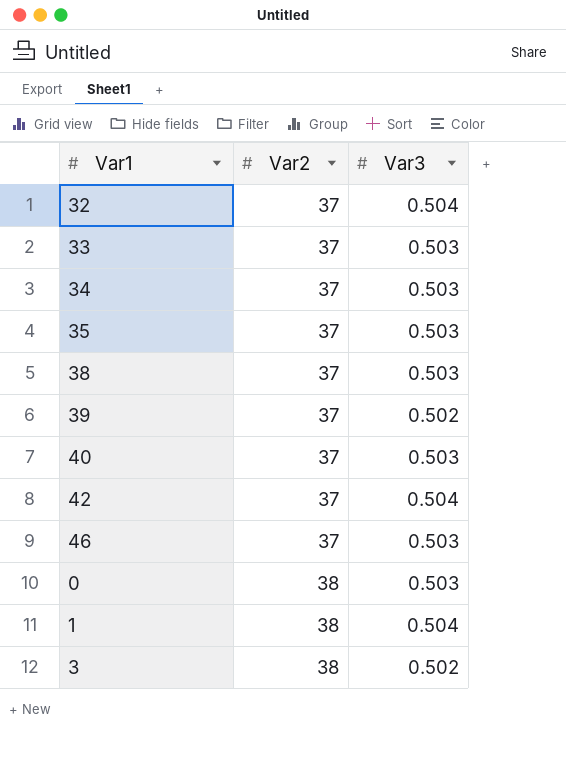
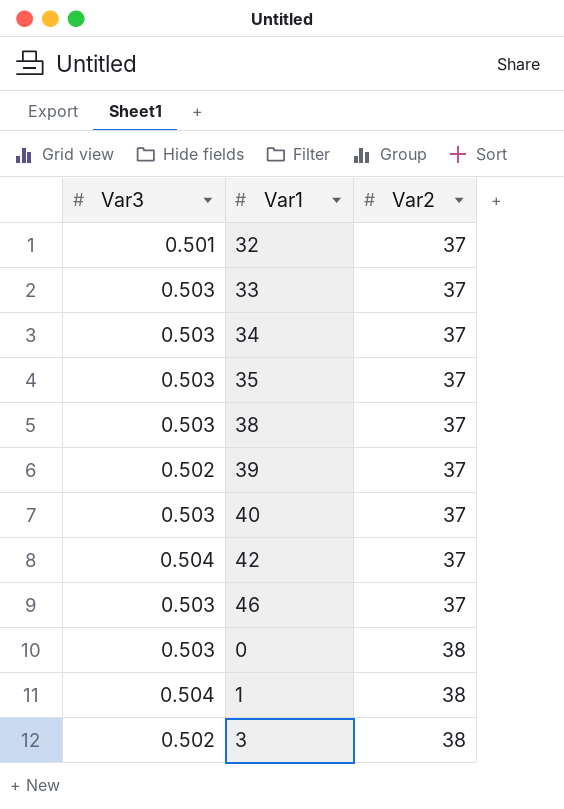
column Var3 | position: 3 -> 1
32 | Var3: 0.504 -> 0.501

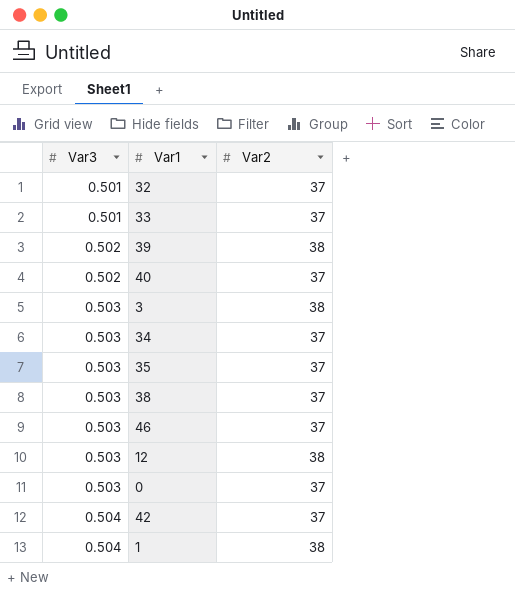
row order: Var2 ascending -> Var3 ascending
33 | Var3: 0.503 -> 0.501
39 | Var2: 37 -> 38
40 | Var3: 0.503 -> 0.502
3 | Var3: 0.502 -> 0.503
row 12: none -> 0.503 | 38
0 | Var2: 38 -> 37

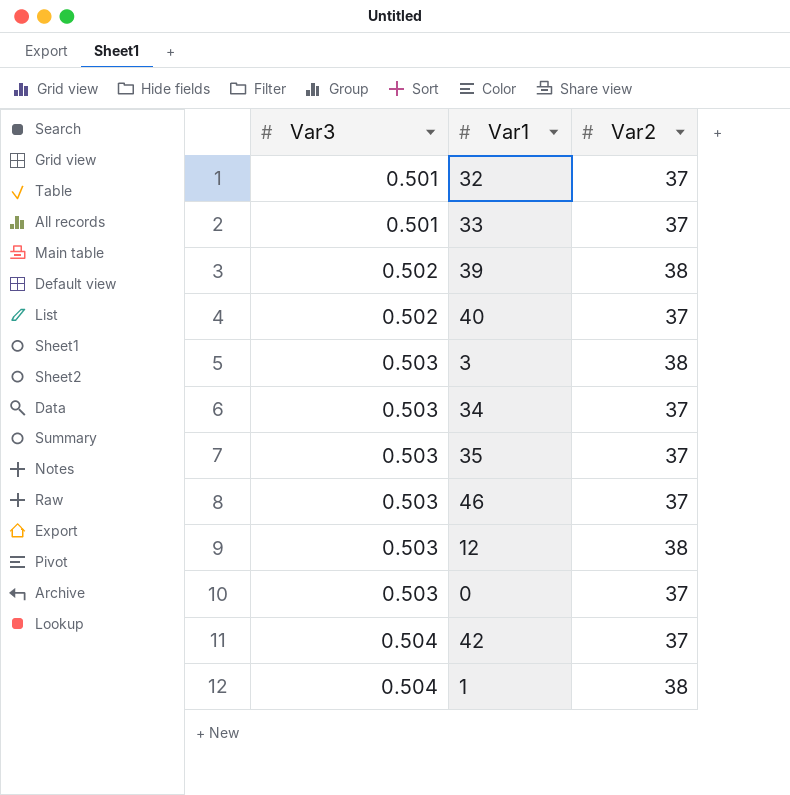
row 38: 0.503 | 37 -> none

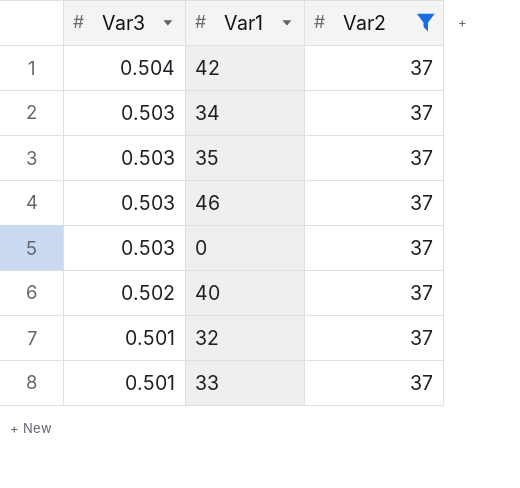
filter: none -> Var2 = 37
row order: Var3 ascending -> Var3 descending

